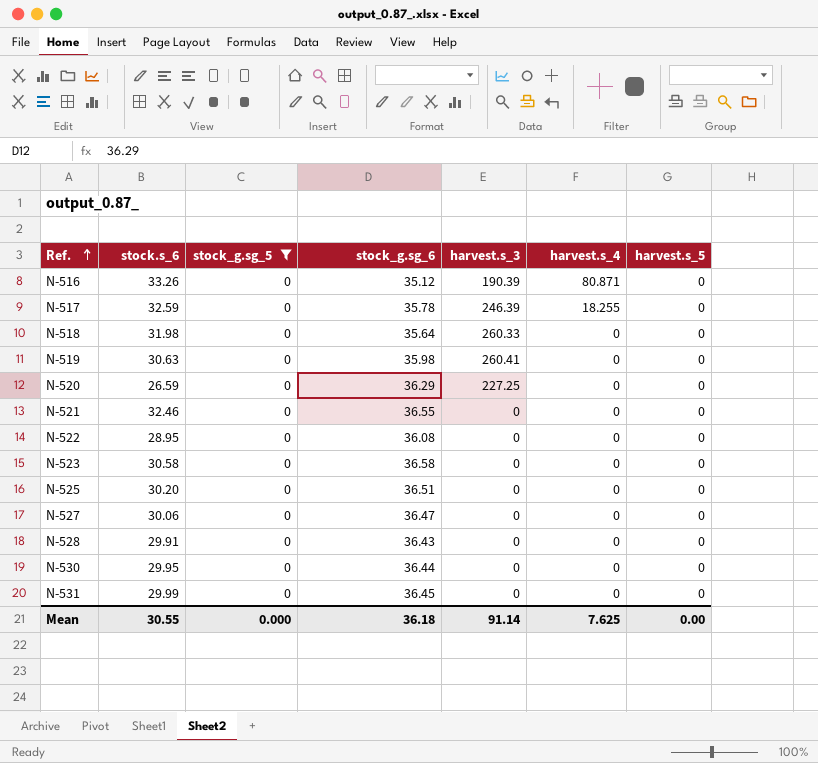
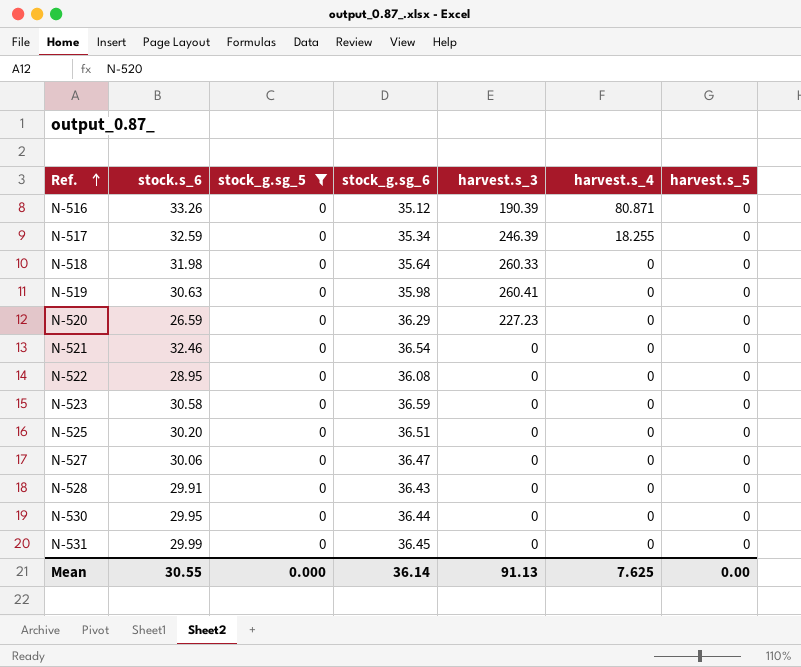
N-517 | stock_g.sg_6: 35.78 -> 35.34
N-520 | harvest.s_3: 227.25 -> 227.23
N-521 | stock_g.sg_6: 36.55 -> 36.54
N-523 | stock_g.sg_6: 36.58 -> 36.59
Mean | stock_g.sg_6: 36.18 -> 36.14
Mean | harvest.s_3: 91.14 -> 91.13

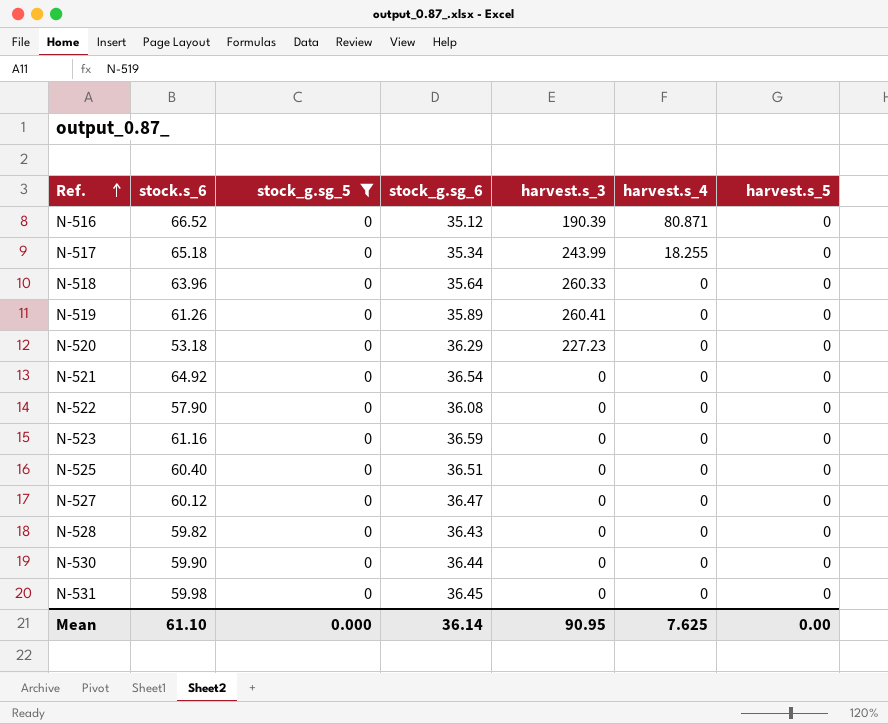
N-516 | stock.s_6: 33.26 -> 66.52
N-517 | stock.s_6: 32.59 -> 65.18
N-517 | harvest.s_3: 246.39 -> 243.99
N-518 | stock.s_6: 31.98 -> 63.96
N-519 | stock.s_6: 30.63 -> 61.26
N-519 | stock_g.sg_6: 35.98 -> 35.89
N-520 | stock.s_6: 26.59 -> 53.18
N-521 | stock.s_6: 32.46 -> 64.92
N-522 | stock.s_6: 28.95 -> 57.90
N-523 | stock.s_6: 30.58 -> 61.16
N-525 | stock.s_6: 30.20 -> 60.40
N-527 | stock.s_6: 30.06 -> 60.12
N-528 | stock.s_6: 29.91 -> 59.82
N-530 | stock.s_6: 29.95 -> 59.90
N-531 | stock.s_6: 29.99 -> 59.98
Mean | stock.s_6: 30.55 -> 61.10
Mean | harvest.s_3: 91.13 -> 90.95

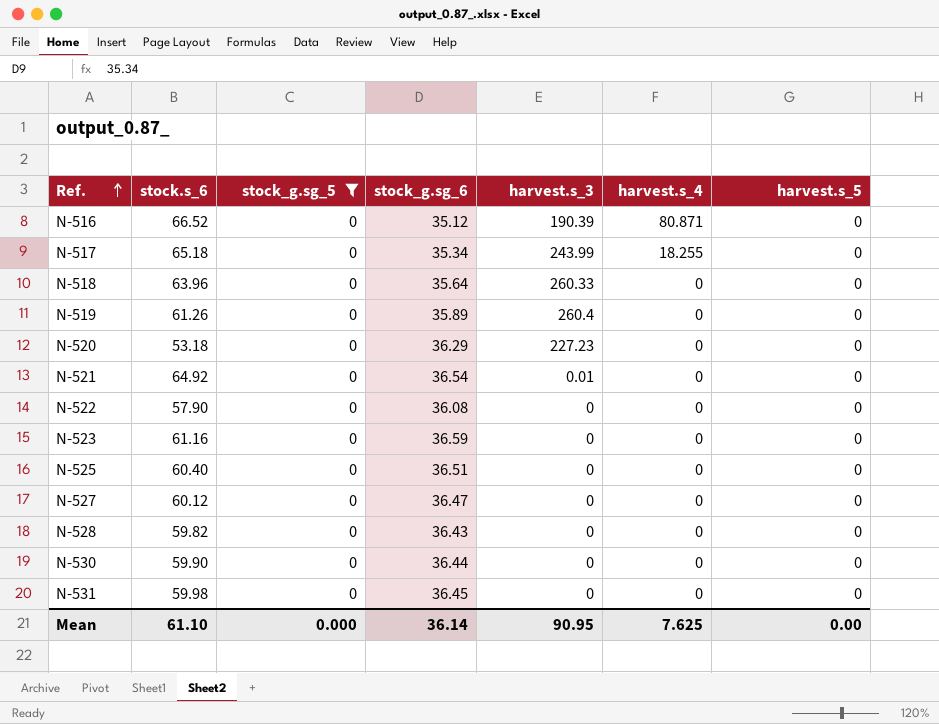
N-519 | harvest.s_3: 260.41 -> 260.4
N-521 | harvest.s_3: 0 -> 0.01

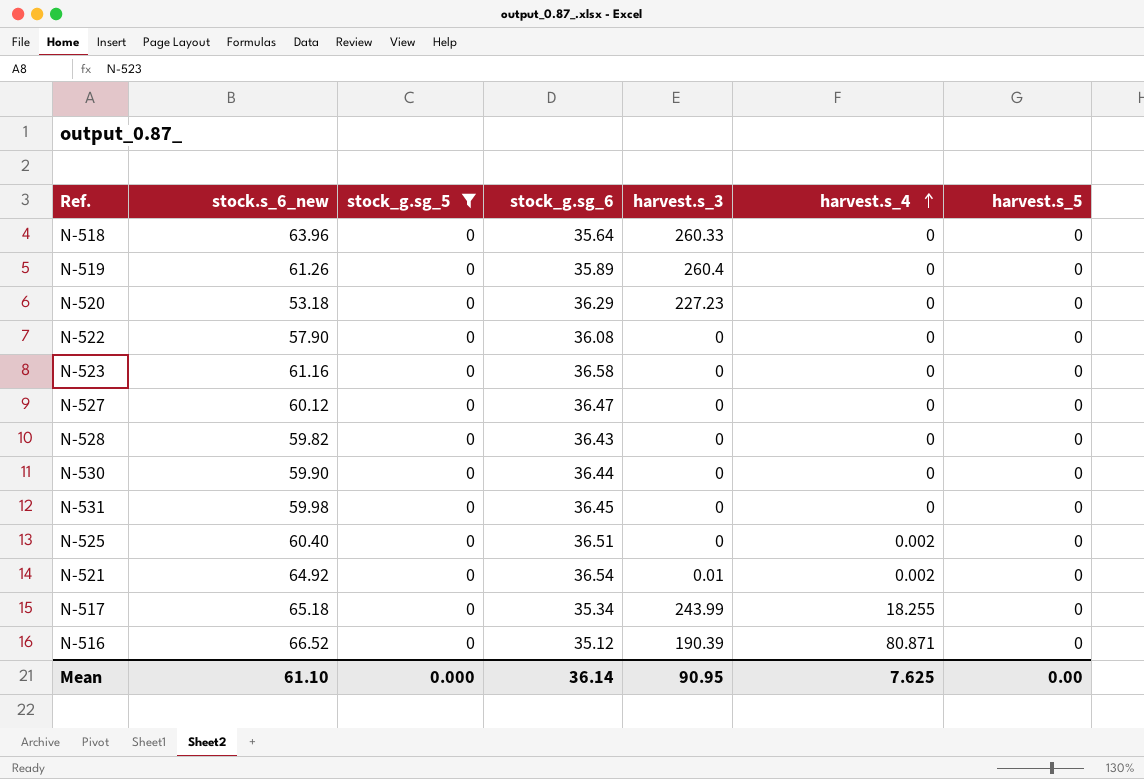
row order: Ref. ascending -> harvest.s_4 ascending
column name: stock.s_6 -> stock.s_6_new
N-523 | stock_g.sg_6: 36.59 -> 36.58
N-525 | harvest.s_4: 0 -> 0.002
N-521 | harvest.s_4: 0 -> 0.002

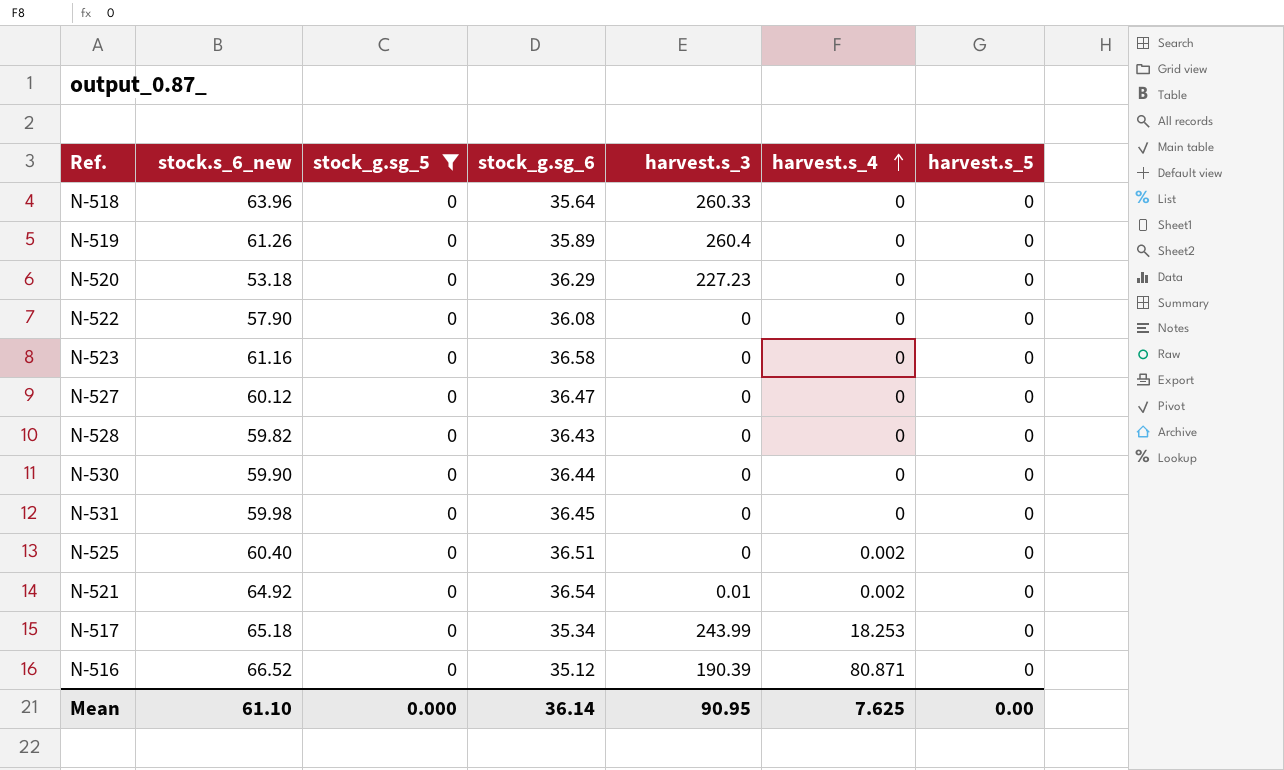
N-517 | harvest.s_4: 18.255 -> 18.253

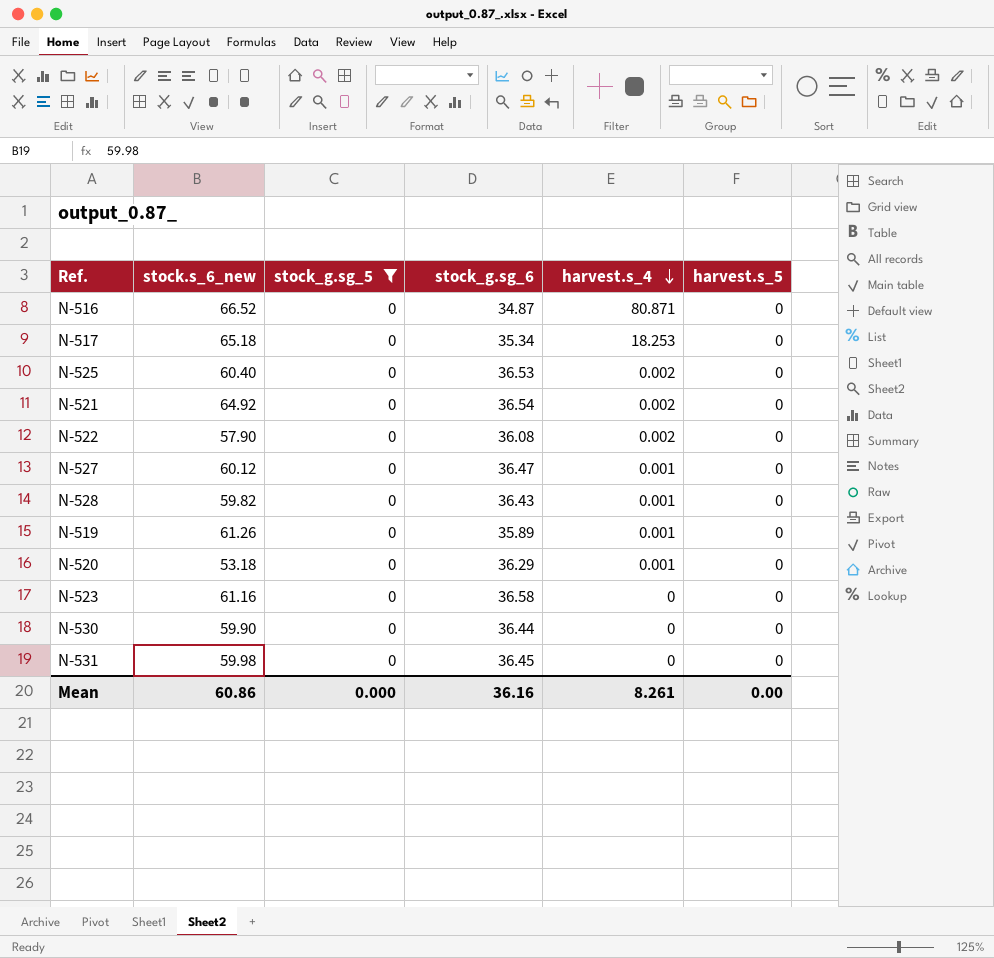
row order: harvest.s_4 ascending -> harvest.s_4 descending
column harvest.s_3 | position: 5 -> none
row N-518: 63.96 | 0 | 35.64 | 260.33 | 0 | 0 -> none
N-516 | stock_g.sg_6: 35.12 -> 34.87
N-525 | stock_g.sg_6: 36.51 -> 36.53
N-522 | harvest.s_4: 0 -> 0.002
N-527 | harvest.s_4: 0 -> 0.001
N-528 | harvest.s_4: 0 -> 0.001
N-519 | harvest.s_4: 0 -> 0.001
N-520 | harvest.s_4: 0 -> 0.001
Mean | stock.s_6_new: 61.10 -> 60.86
Mean | stock_g.sg_6: 36.14 -> 36.16
Mean | harvest.s_4: 7.625 -> 8.261

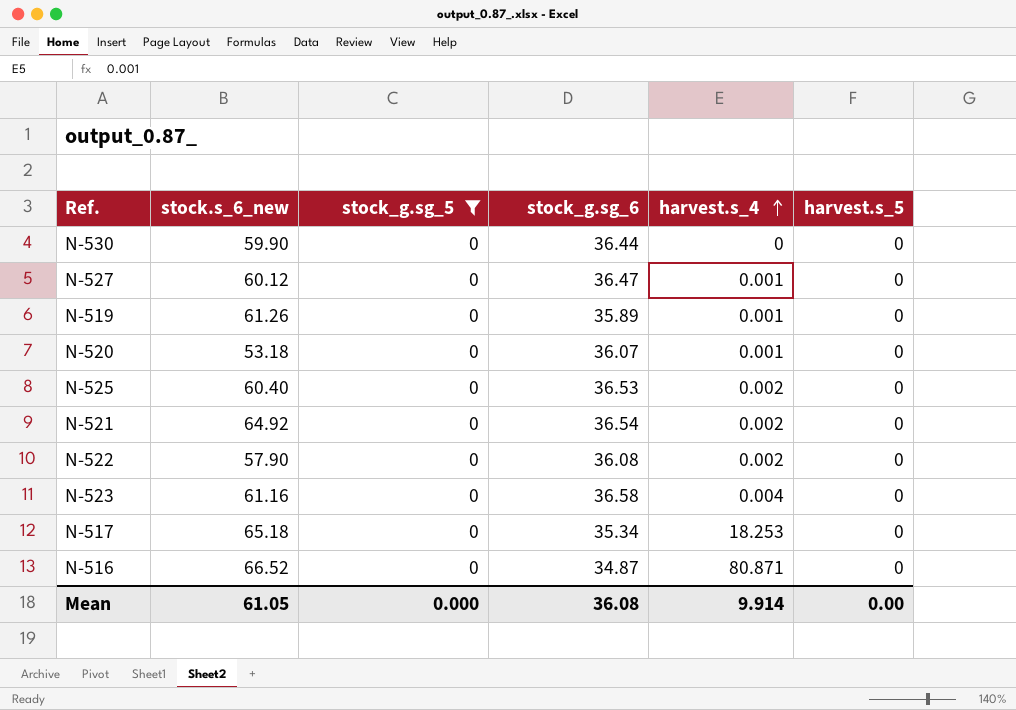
row order: harvest.s_4 descending -> harvest.s_4 ascending
row N-528: 59.82 | 0 | 36.43 | 0.001 | 0 -> none
row N-531: 59.98 | 0 | 36.45 | 0 | 0 -> none
N-520 | stock_g.sg_6: 36.29 -> 36.07
N-523 | harvest.s_4: 0 -> 0.004
Mean | stock.s_6_new: 60.86 -> 61.05
Mean | stock_g.sg_6: 36.16 -> 36.08
Mean | harvest.s_4: 8.261 -> 9.914

